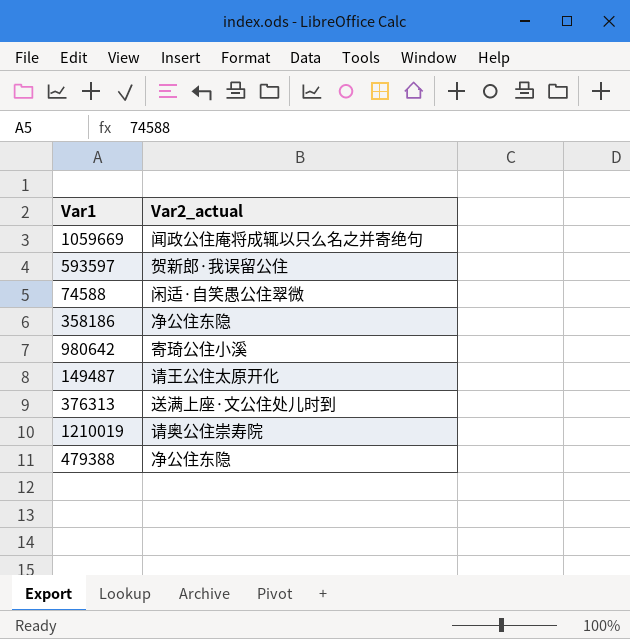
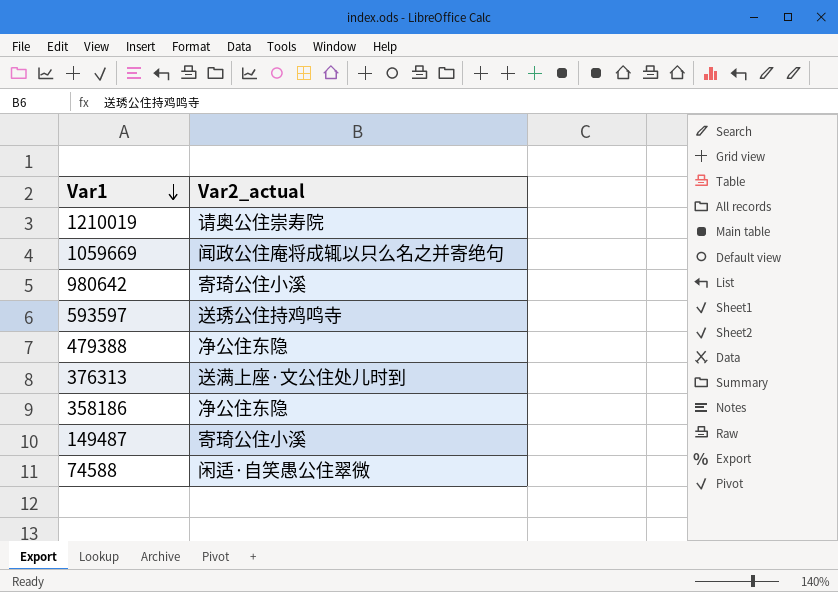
row order: none -> Var1 descending
593597 | Var2_actual: 贺新郎·我误留公住 -> 送琇公住持鸡鸣寺
149487 | Var2_actual: 请王公住太原开化 -> 寄琦公住小溪

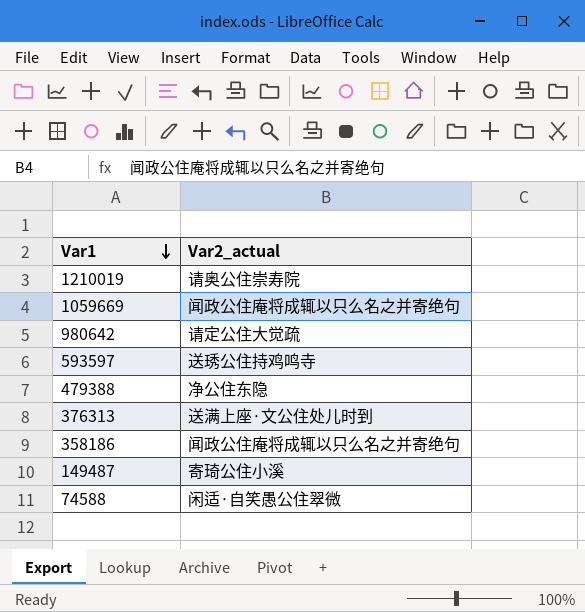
980642 | Var2_actual: 寄琦公住小溪 -> 请定公住大觉疏
358186 | Var2_actual: 净公住东隐 -> 闻政公住庵将成辄以只么名之并寄绝句

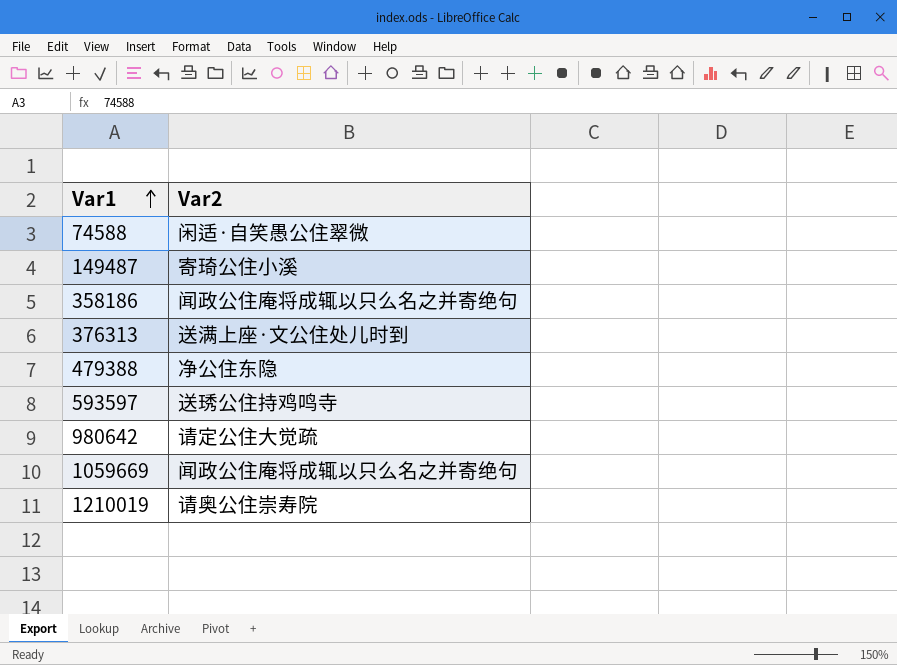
row order: Var1 descending -> Var1 ascending
column name: Var2_actual -> Var2

